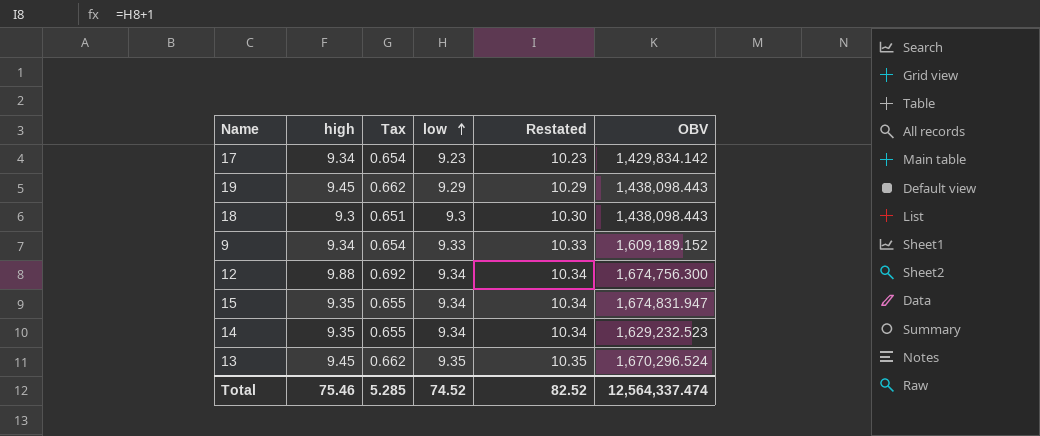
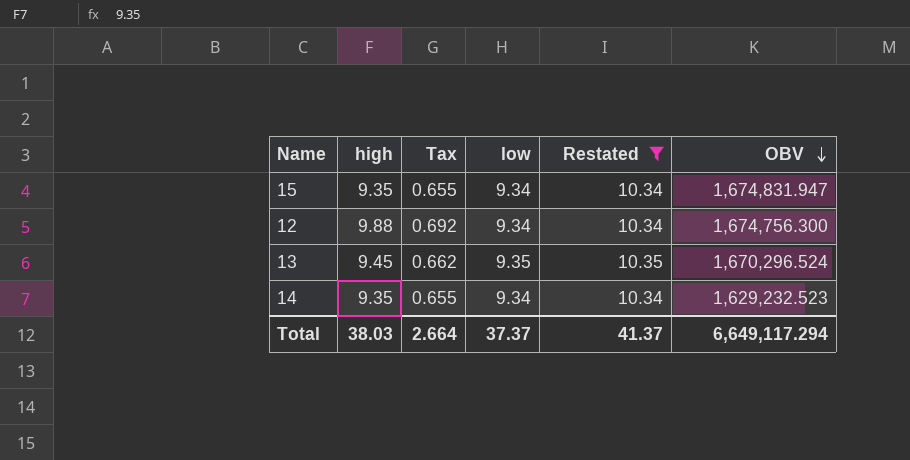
filter: none -> Restated >= 10.34
row order: low ascending -> OBV descending
Total | high: 75.46 -> 38.03
Total | Tax: 5.285 -> 2.664
Total | low: 74.52 -> 37.37
Total | Restated: 82.52 -> 41.37
Total | OBV: 12,564,337.474 -> 6,649,117.294

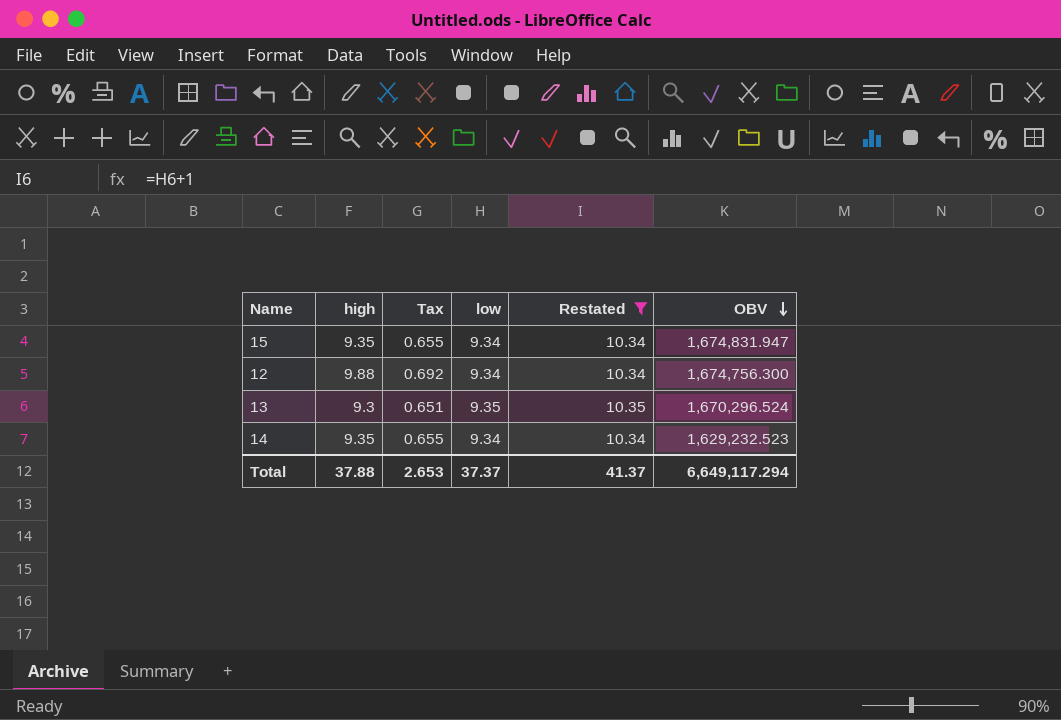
13 | high: 9.45 -> 9.3
13 | Tax: 0.662 -> 0.651
Total | high: 38.03 -> 37.88
Total | Tax: 2.664 -> 2.653

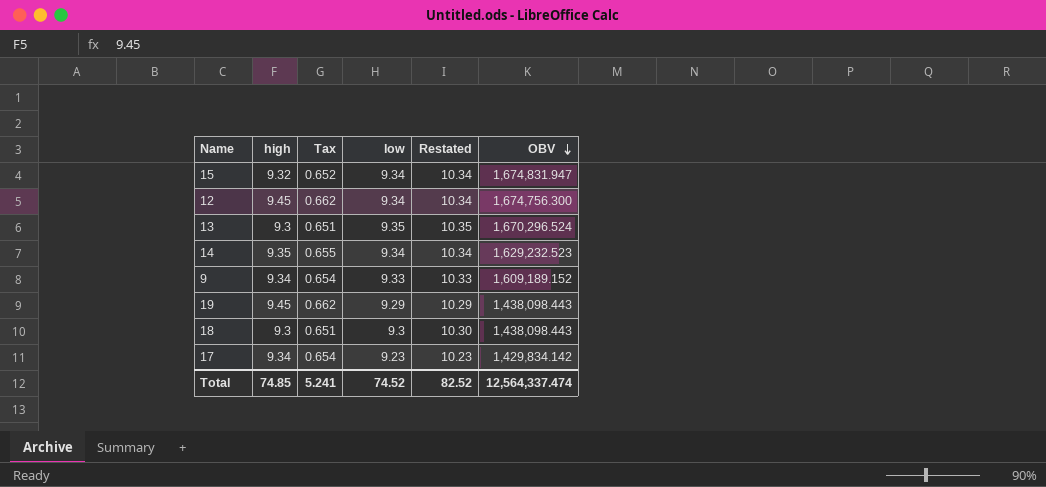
filter: Restated >= 10.34 -> none
15 | high: 9.35 -> 9.32
15 | Tax: 0.655 -> 0.652
12 | high: 9.88 -> 9.45
12 | Tax: 0.692 -> 0.662
Total | high: 37.88 -> 74.85
Total | Tax: 2.653 -> 5.241
Total | low: 37.37 -> 74.52
Total | Restated: 41.37 -> 82.52
Total | OBV: 6,649,117.294 -> 12,564,337.474

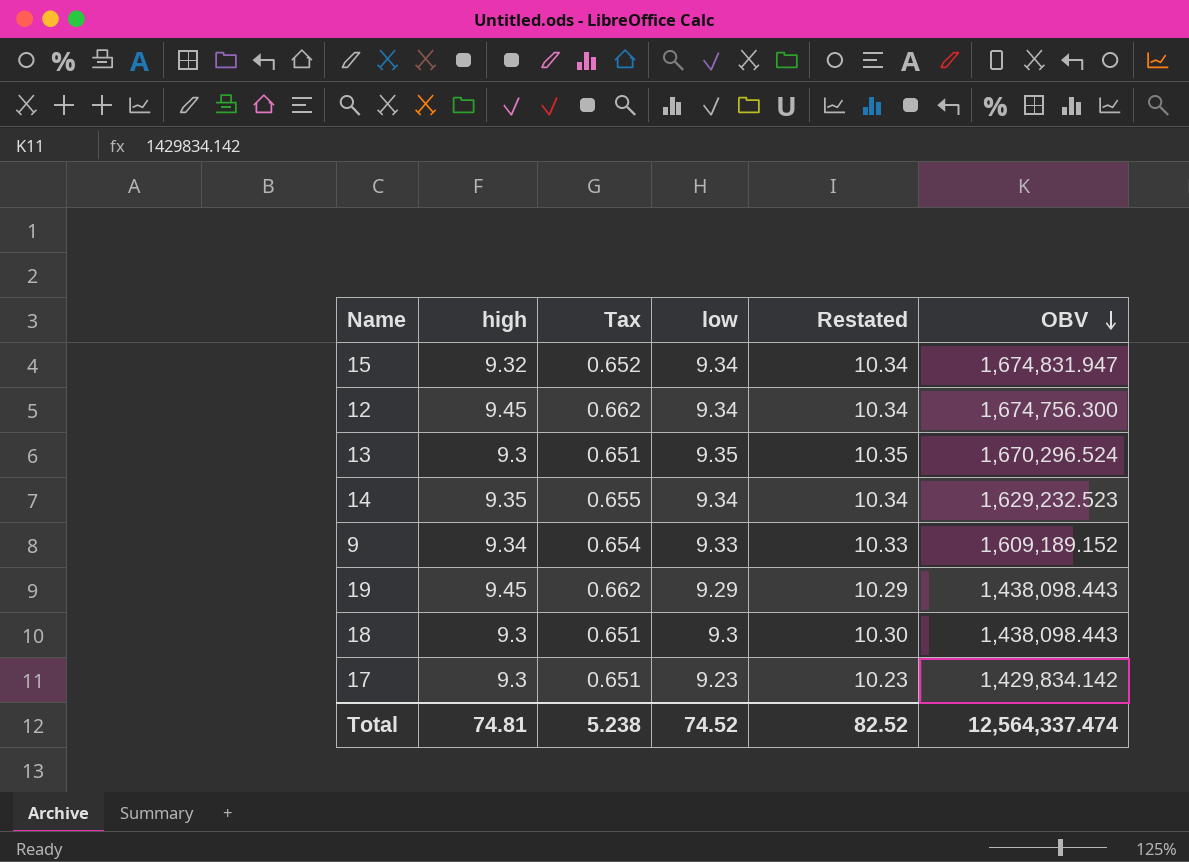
17 | high: 9.34 -> 9.3
17 | Tax: 0.654 -> 0.651
Total | high: 74.85 -> 74.81
Total | Tax: 5.241 -> 5.238

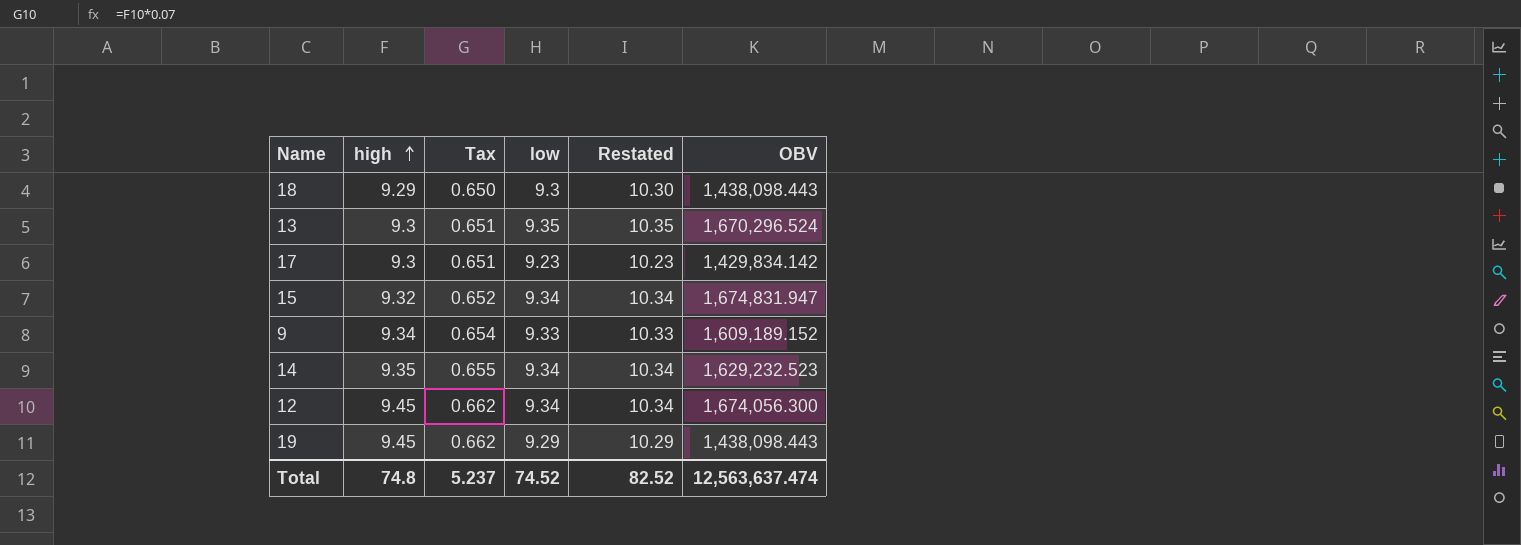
row order: OBV descending -> high ascending
18 | high: 9.3 -> 9.29
18 | Tax: 0.651 -> 0.650
12 | OBV: 1,674,756.300 -> 1,674,056.300
Total | high: 74.81 -> 74.8
Total | Tax: 5.238 -> 5.237
Total | OBV: 12,564,337.474 -> 12,563,637.474

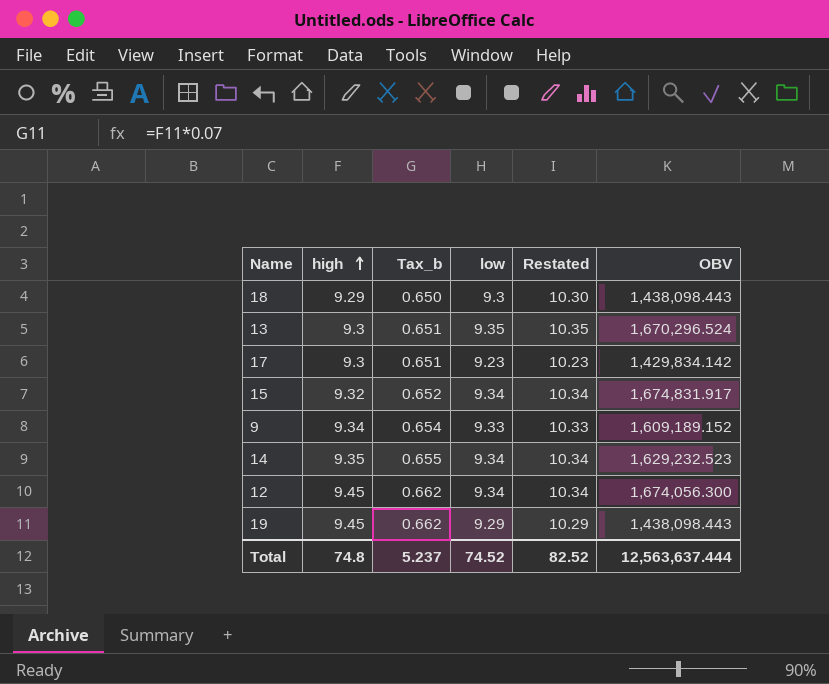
column name: Tax -> Tax_b
15 | OBV: 1,674,831.947 -> 1,674,831.917
Total | OBV: 12,563,637.474 -> 12,563,637.444

